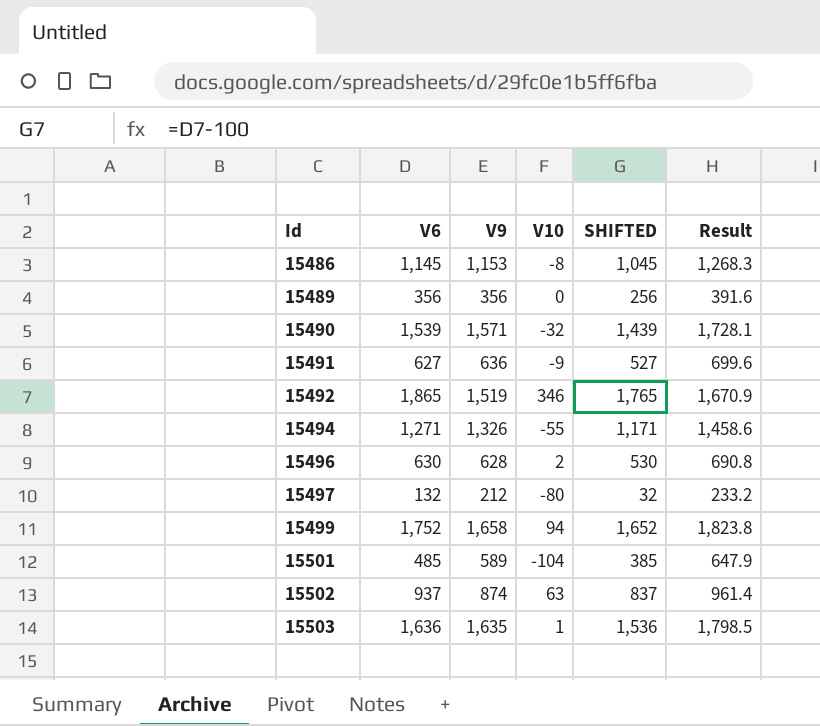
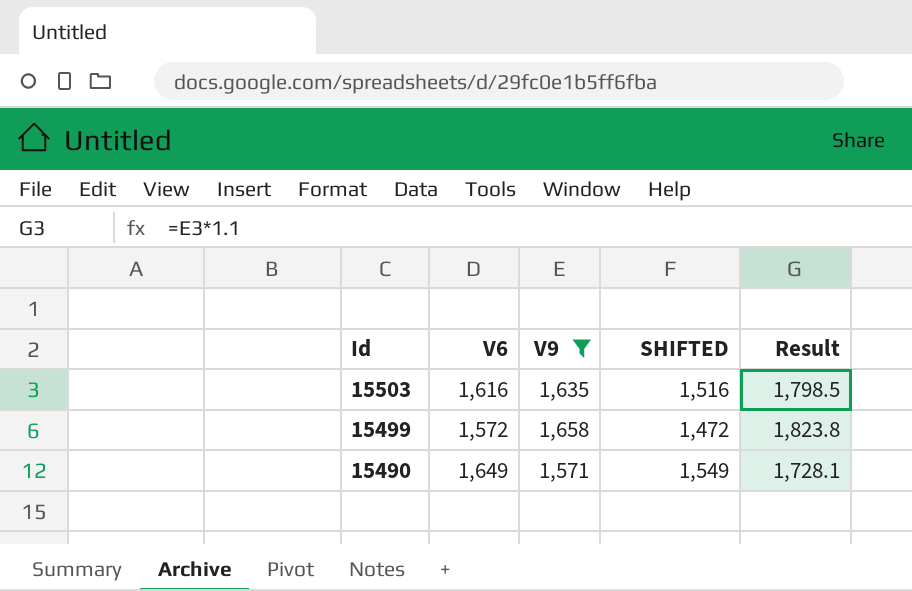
filter: none -> V9 >= 1,571
row order: Id ascending -> Id descending
column V10 | formula: [V6] - [V9] -> none
15503 | V6: 1,636 -> 1,616
15503 | SHIFTED: 1,536 -> 1,516
15499 | V6: 1,752 -> 1,572
15499 | SHIFTED: 1,652 -> 1,472
15490 | V6: 1,539 -> 1,649
15490 | SHIFTED: 1,439 -> 1,549

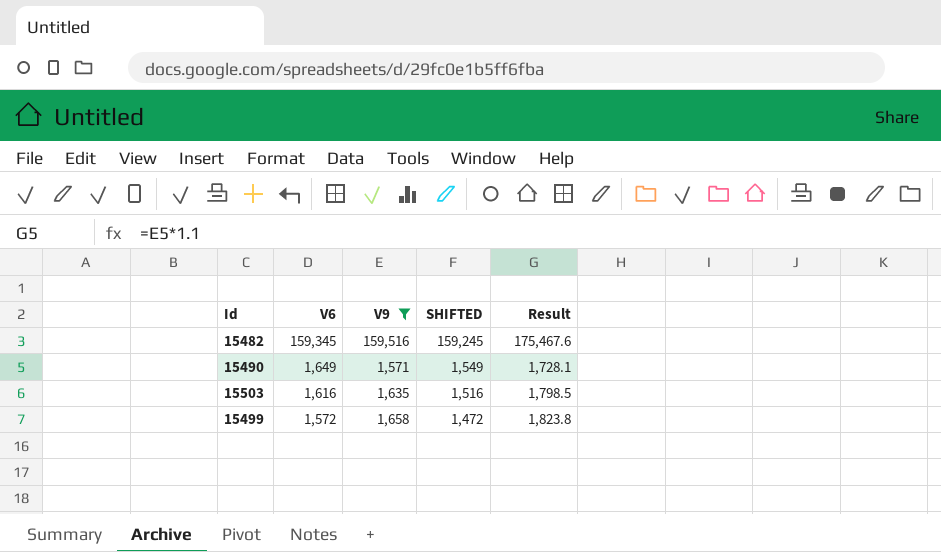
row order: Id descending -> V6 descending
row 15482: none -> 159,345 | 159,516 | 159,245 | 175,467.6

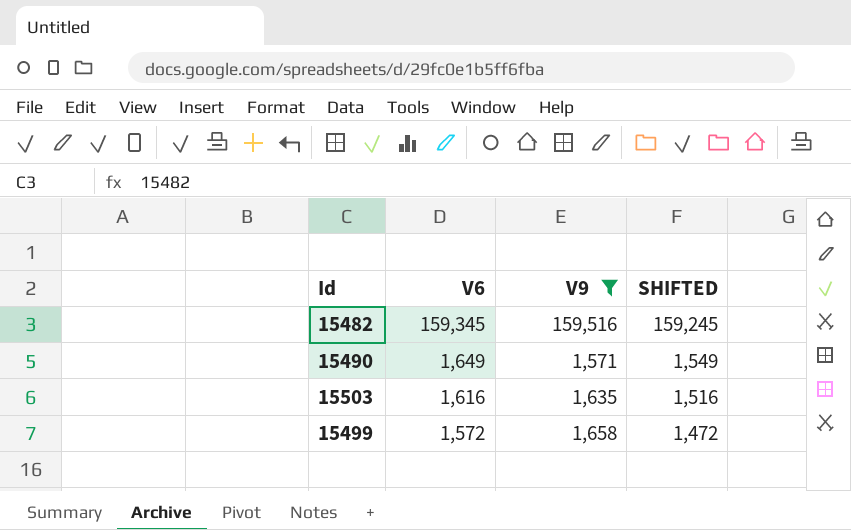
column Result | formula: [V9] * 1.1 -> none

